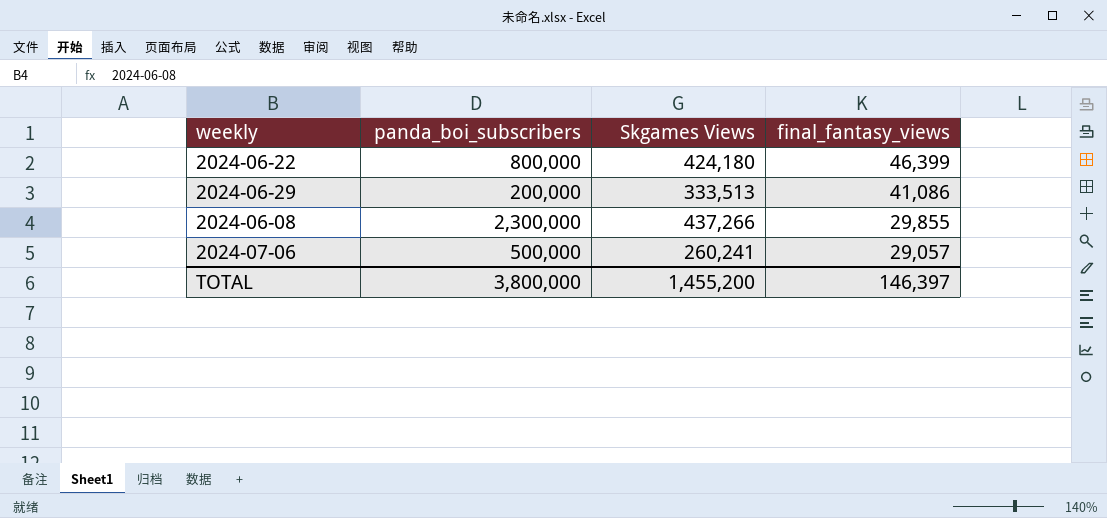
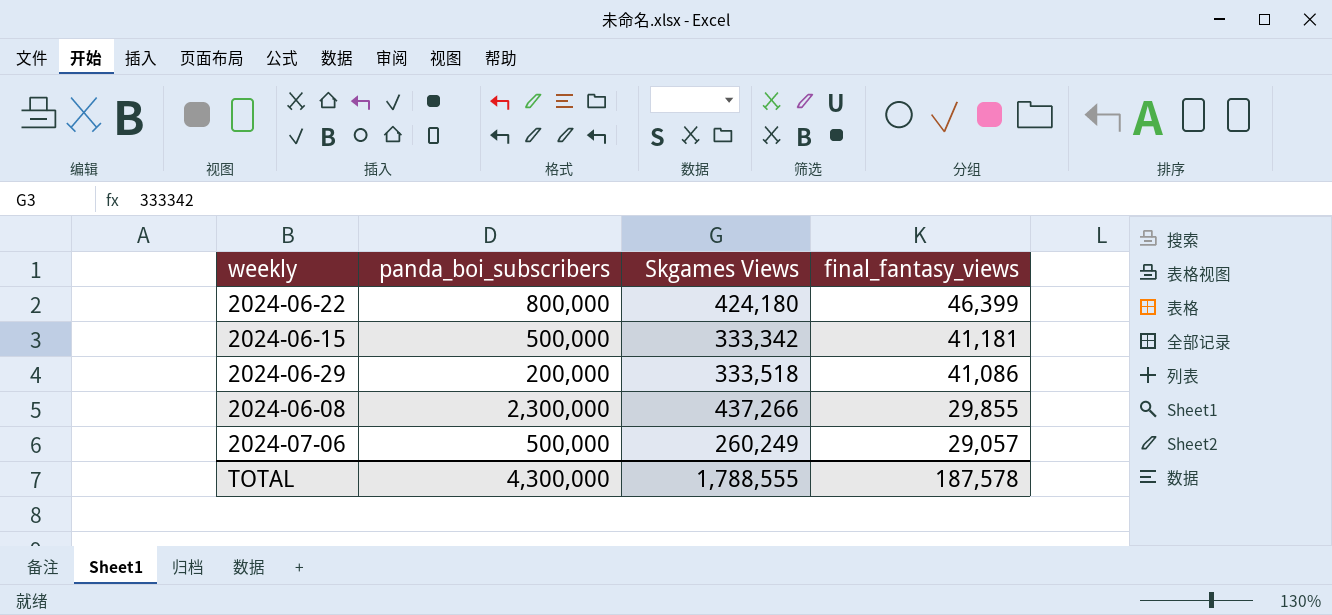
row 2024-06-15: none -> 500,000 | 333,342 | 41,181
2024-06-29 | Skgames Views: 333,513 -> 333,518
2024-07-06 | Skgames Views: 260,241 -> 260,249
TOTAL | panda_boi_subscribers: 3,800,000 -> 4,300,000
TOTAL | Skgames Views: 1,455,200 -> 1,788,555
TOTAL | final_fantasy_views: 146,397 -> 187,578

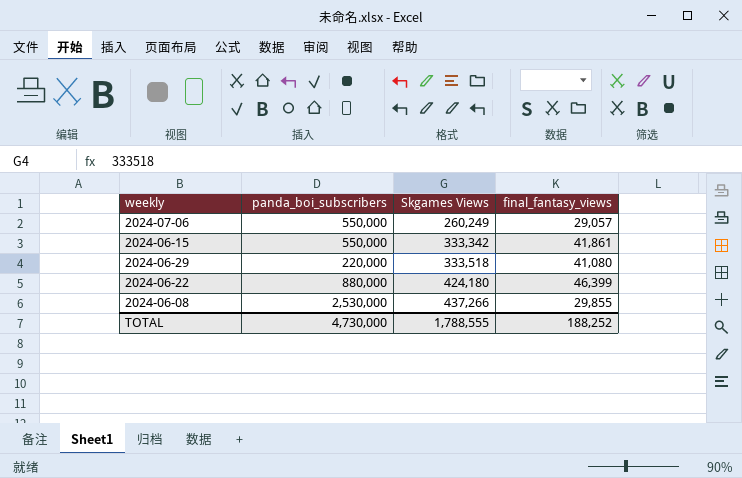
row order: final_fantasy_views descending -> Skgames Views ascending
2024-07-06 | panda_boi_subscribers: 500,000 -> 550,000
2024-06-15 | panda_boi_subscribers: 500,000 -> 550,000
2024-06-15 | final_fantasy_views: 41,181 -> 41,861
2024-06-29 | panda_boi_subscribers: 200,000 -> 220,000
2024-06-29 | final_fantasy_views: 41,086 -> 41,080
2024-06-22 | panda_boi_subscribers: 800,000 -> 880,000
2024-06-08 | panda_boi_subscribers: 2,300,000 -> 2,530,000
TOTAL | panda_boi_subscribers: 4,300,000 -> 4,730,000
TOTAL | final_fantasy_views: 187,578 -> 188,252

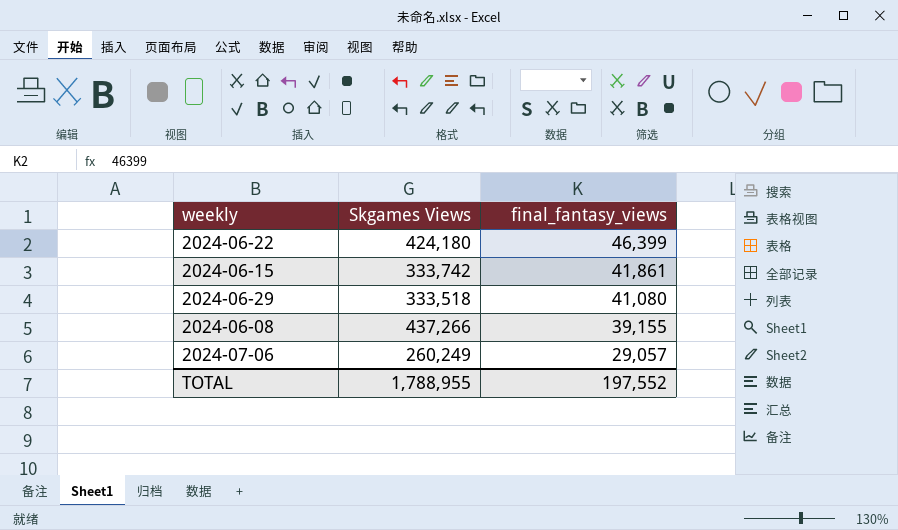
row order: Skgames Views ascending -> final_fantasy_views descending
column panda_boi_subscribers | position: 2 -> none
2024-06-15 | Skgames Views: 333,342 -> 333,742
2024-06-08 | final_fantasy_views: 29,855 -> 39,155
TOTAL | Skgames Views: 1,788,555 -> 1,788,955
TOTAL | final_fantasy_views: 188,252 -> 197,552

